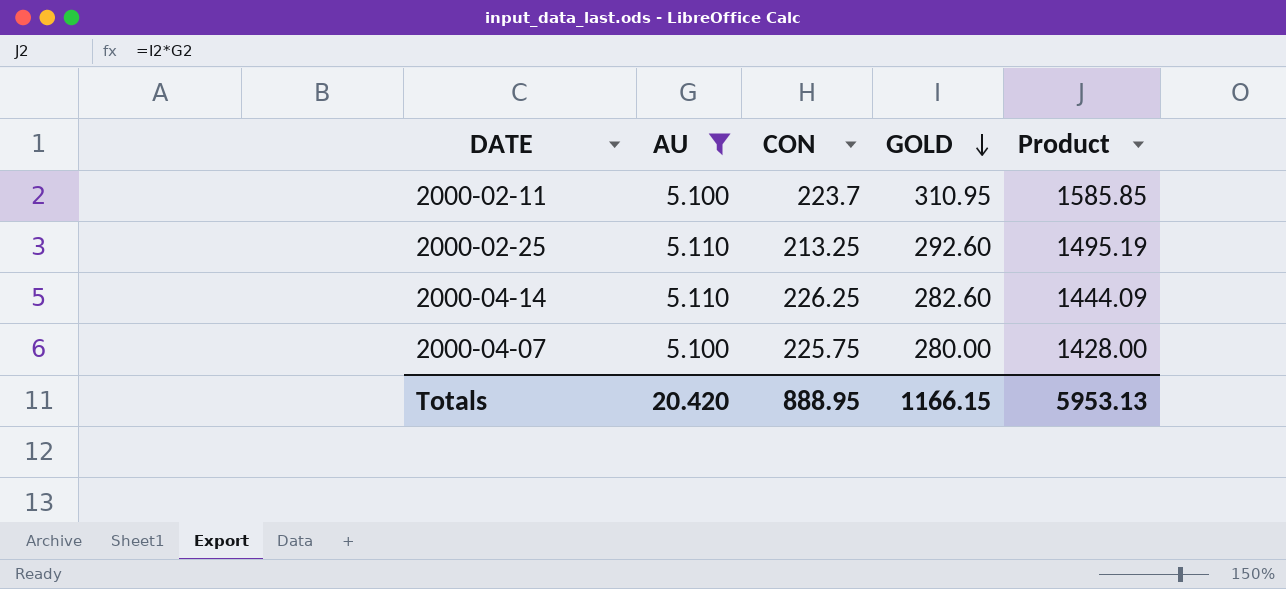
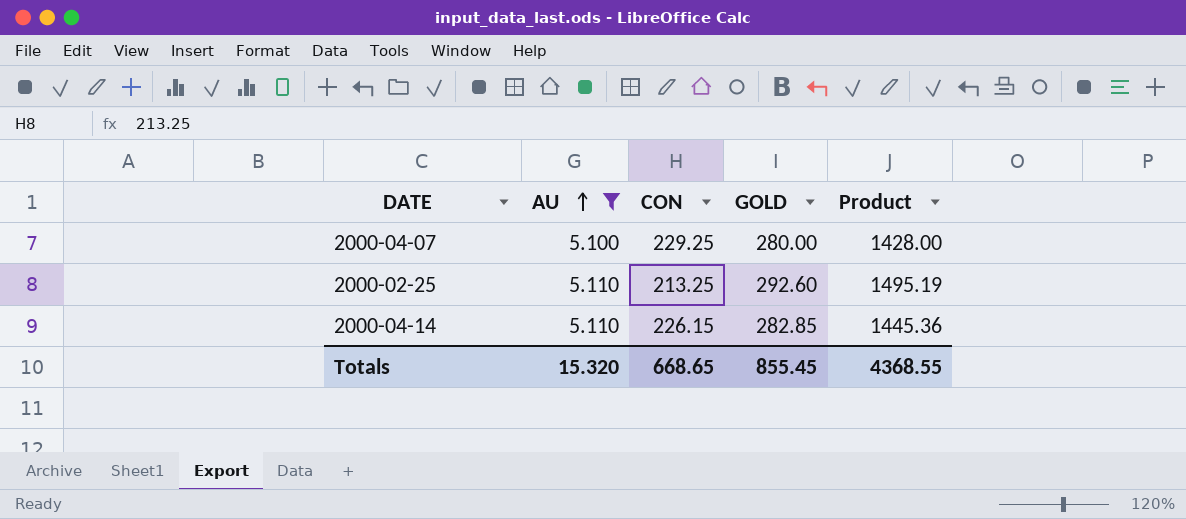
row order: GOLD descending -> AU ascending
row 2000-02-11: 5.100 | 223.7 | 310.95 | 1585.85 -> none
2000-04-07 | CON: 225.75 -> 229.25
2000-04-14 | CON: 226.25 -> 226.15
2000-04-14 | GOLD: 282.60 -> 282.85
2000-04-14 | Product: 1444.09 -> 1445.36
Totals | AU: 20.420 -> 15.320
Totals | CON: 888.95 -> 668.65
Totals | GOLD: 1166.15 -> 855.45
Totals | Product: 5953.13 -> 4368.55

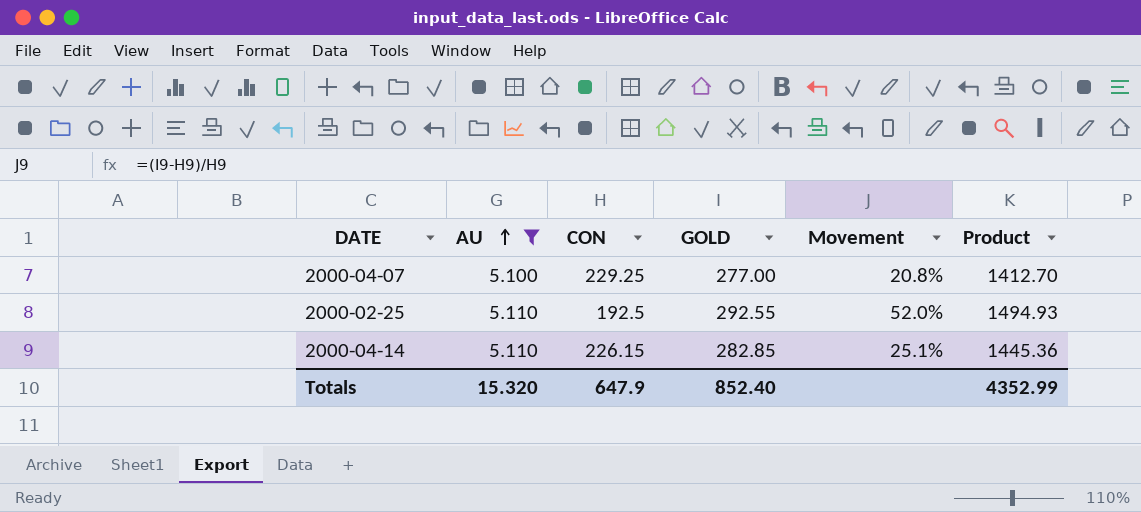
column Movement | formula: none -> ([GOLD] - [CON]) / [CON]
2000-04-07 | GOLD: 280.00 -> 277.00
2000-04-07 | Product: 1428.00 -> 1412.70
2000-02-25 | CON: 213.25 -> 192.5
2000-02-25 | GOLD: 292.60 -> 292.55
2000-02-25 | Product: 1495.19 -> 1494.93
Totals | CON: 668.65 -> 647.9
Totals | GOLD: 855.45 -> 852.40
Totals | Product: 4368.55 -> 4352.99

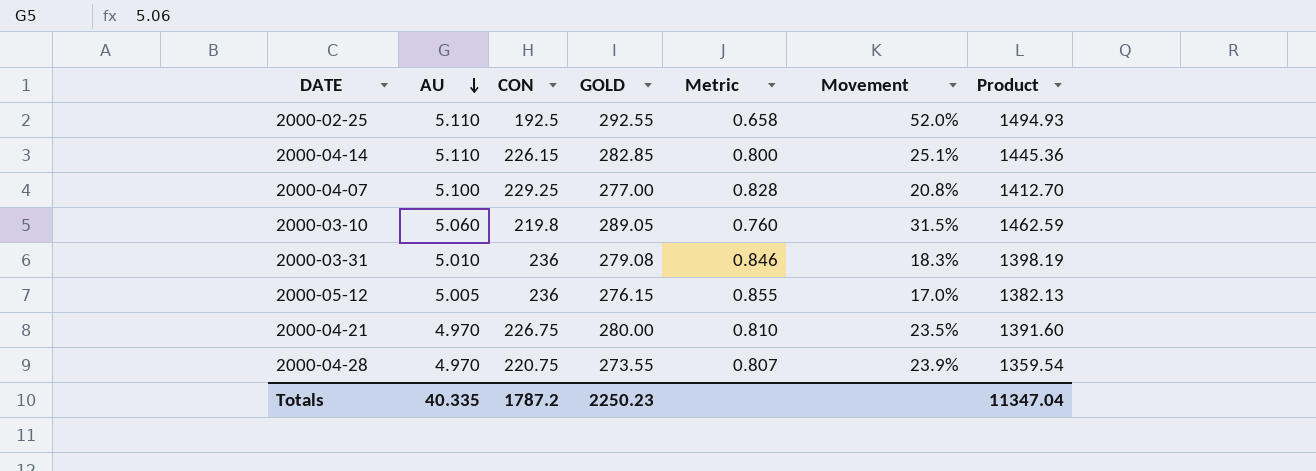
filter: AU >= 5.100 -> none
row order: AU ascending -> AU descending
column Metric | formula: none -> [CON] / [GOLD]
Totals | AU: 15.320 -> 40.335
Totals | CON: 647.9 -> 1787.2
Totals | GOLD: 852.40 -> 2250.23
Totals | Product: 4352.99 -> 11347.04

